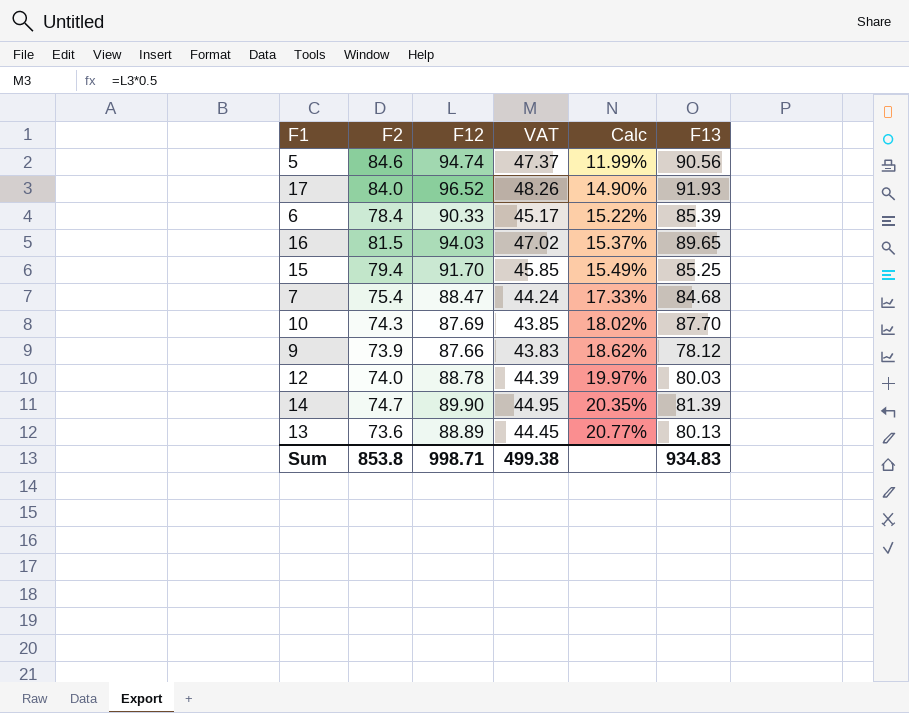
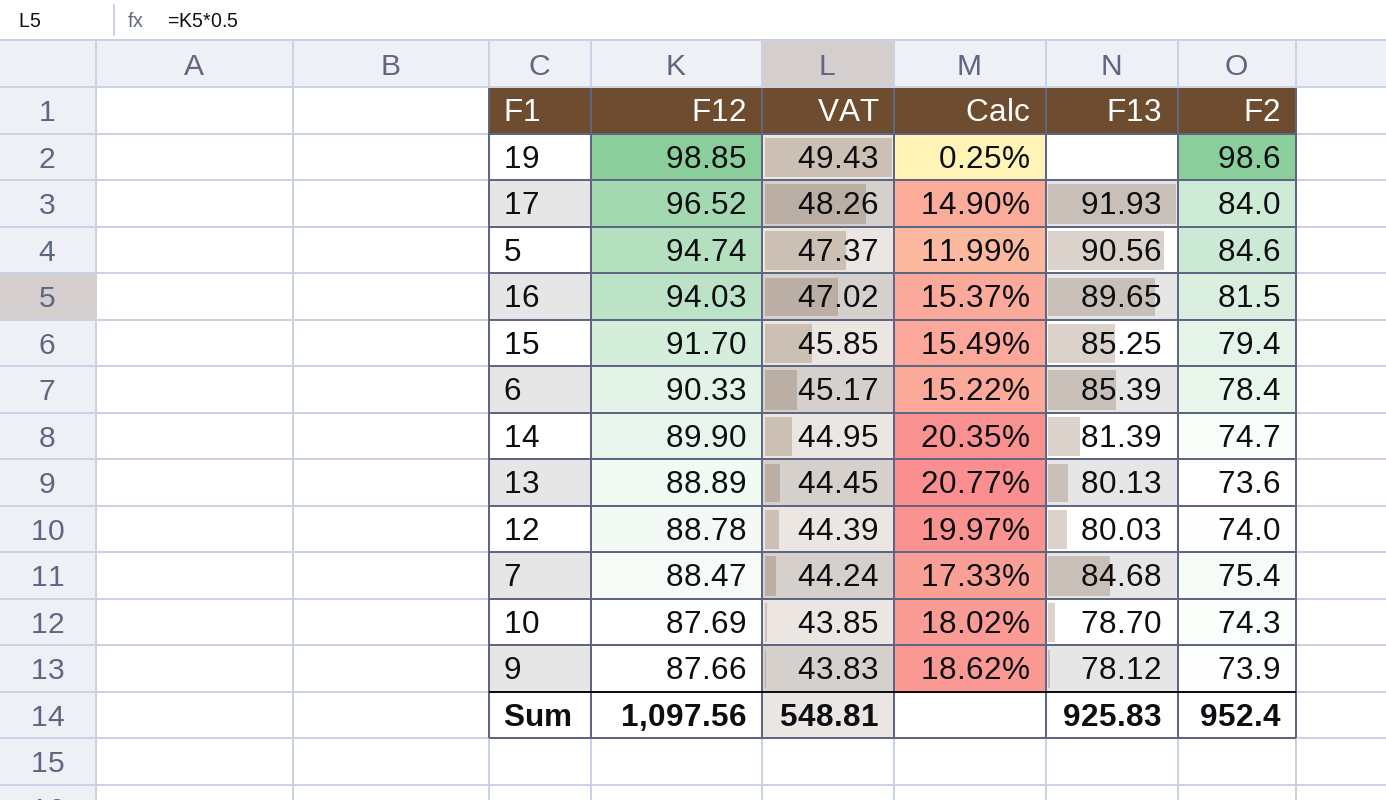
row order: Calc ascending -> F12 descending
column F2 | position: 2 -> 6
row 19: none -> 98.85 | 49.43 | 0.25% | none | 98.6
10 | F13: 87.70 -> 78.70
Sum | F12: 998.71 -> 1,097.56
Sum | VAT: 499.38 -> 548.81
Sum | F13: 934.83 -> 925.83
Sum | F2: 853.8 -> 952.4

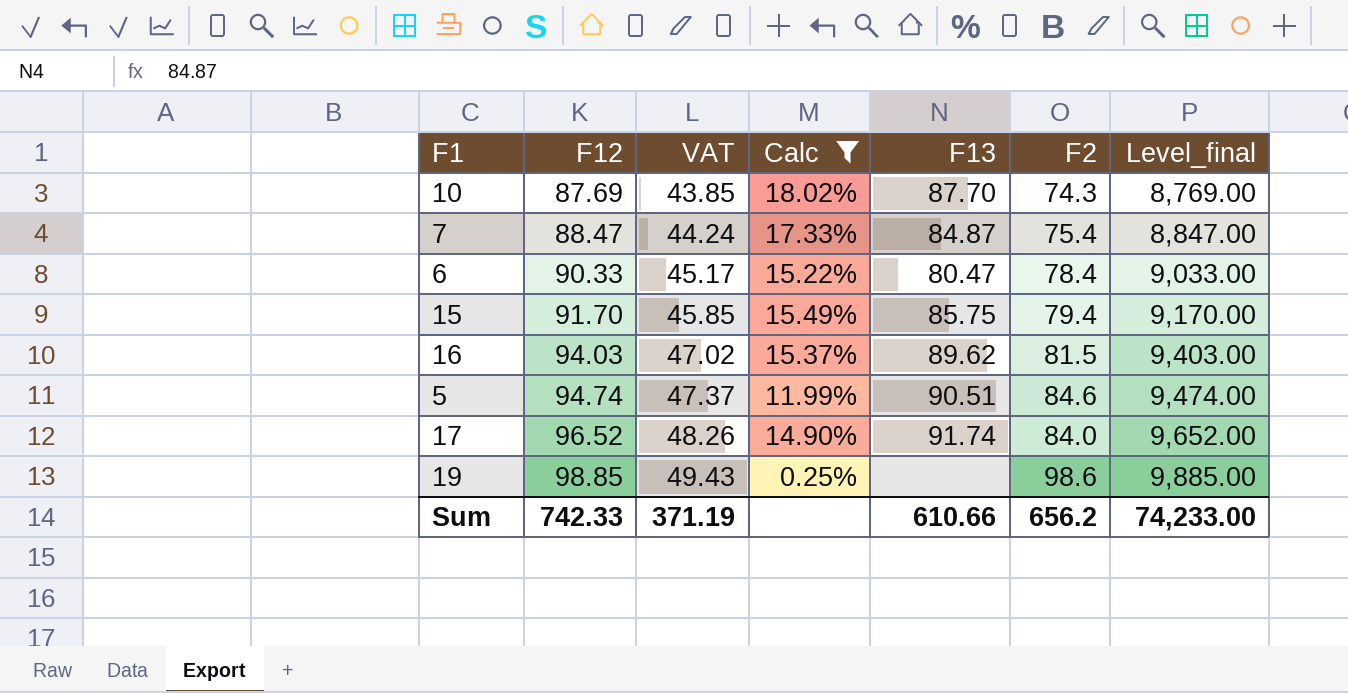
filter: none -> Calc <= 18.02%
row order: F12 descending -> F12 ascending
column Level_final | formula: none -> [F12] * 100
10 | F13: 78.70 -> 87.70
7 | F13: 84.68 -> 84.87
6 | F13: 85.39 -> 80.47
15 | F13: 85.25 -> 85.75
16 | F13: 89.65 -> 89.62
5 | F13: 90.56 -> 90.51
17 | F13: 91.93 -> 91.74
Sum | F12: 1,097.56 -> 742.33
Sum | VAT: 548.81 -> 371.19
Sum | F13: 925.83 -> 610.66
Sum | F2: 952.4 -> 656.2

